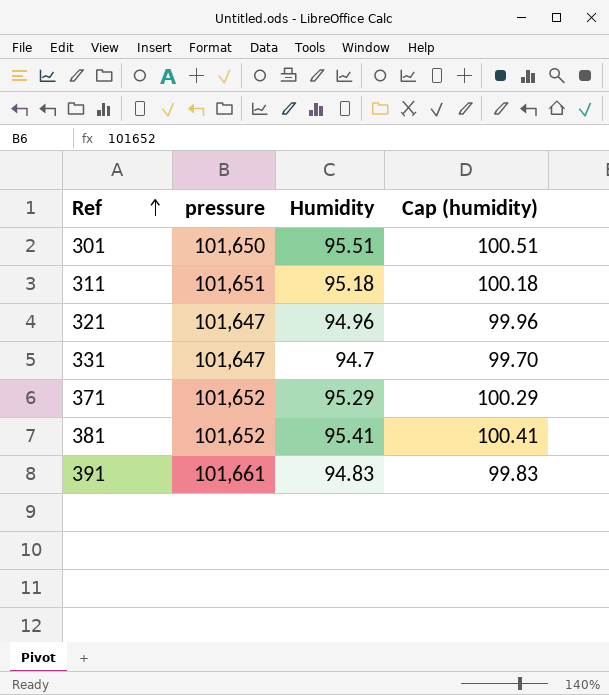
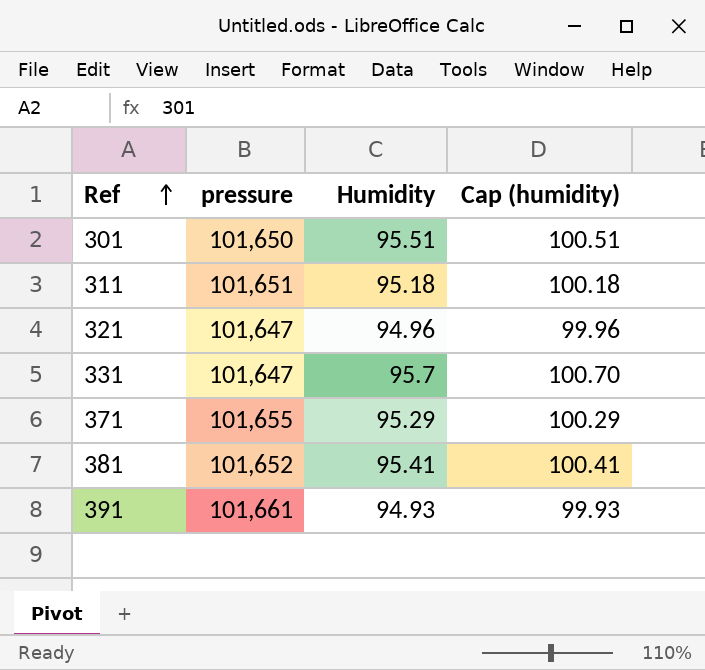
331 | Humidity: 94.7 -> 95.7
331 | Cap (humidity): 99.70 -> 100.70
371 | pressure: 101,652 -> 101,655
391 | Humidity: 94.83 -> 94.93
391 | Cap (humidity): 99.83 -> 99.93

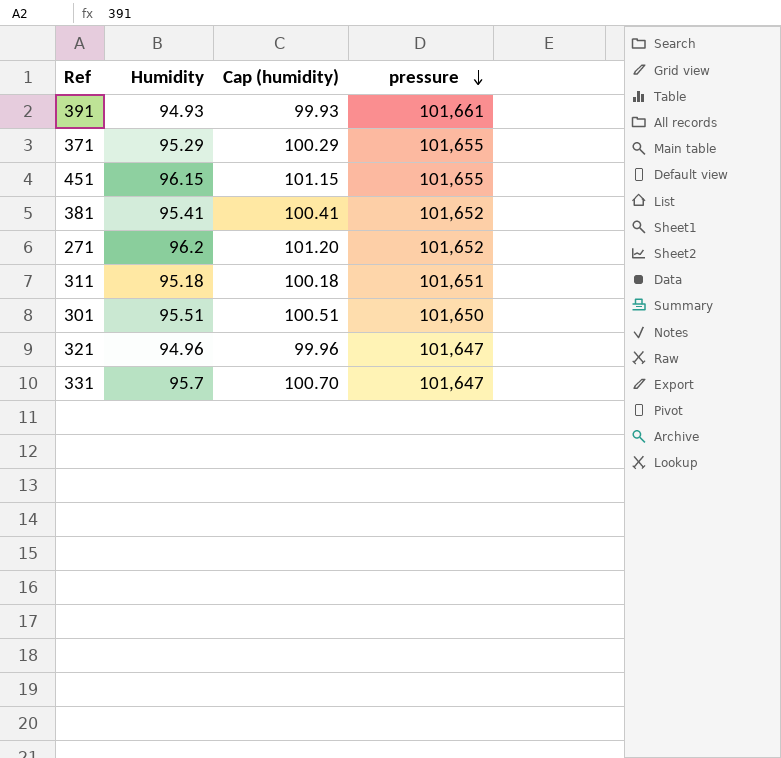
row order: Ref ascending -> pressure descending
column pressure | position: 2 -> 4
row 451: none -> 96.15 | 101.15 | 101,655
row 271: none -> 96.2 | 101.20 | 101,652

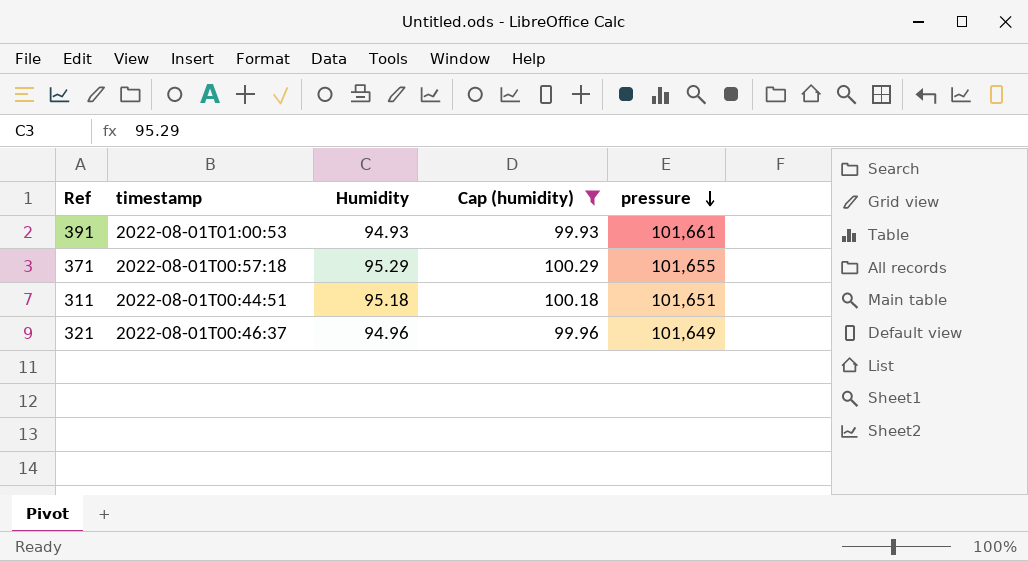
filter: none -> Cap (humidity) <= 100.29
column timestamp | position: none -> 2
321 | pressure: 101,647 -> 101,649

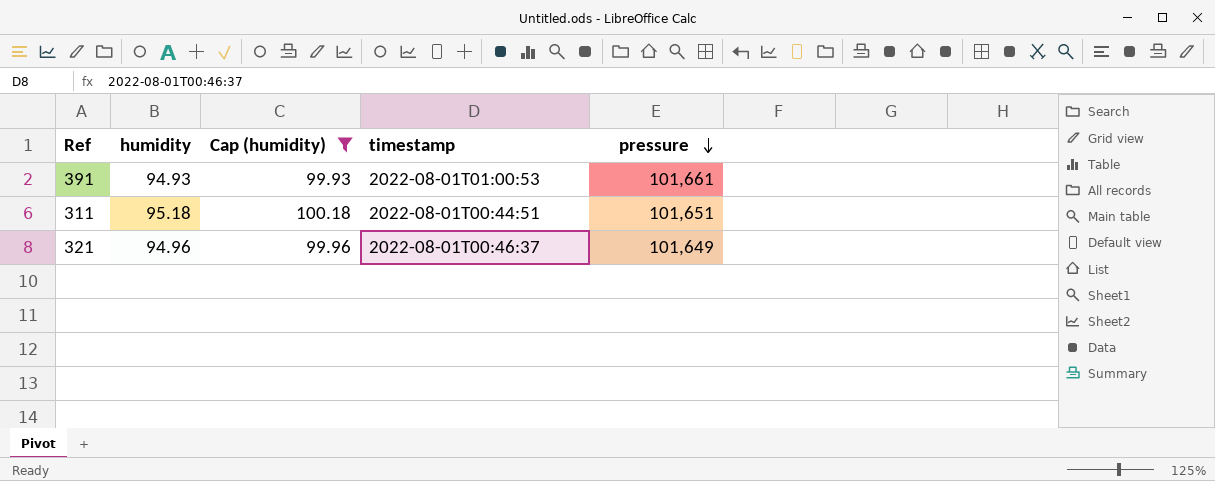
column name: Humidity -> humidity
column timestamp | position: 2 -> 4
row 371: 2022-08-01T00:57:18 | 95.29 | 100.29 | 101,655 -> none

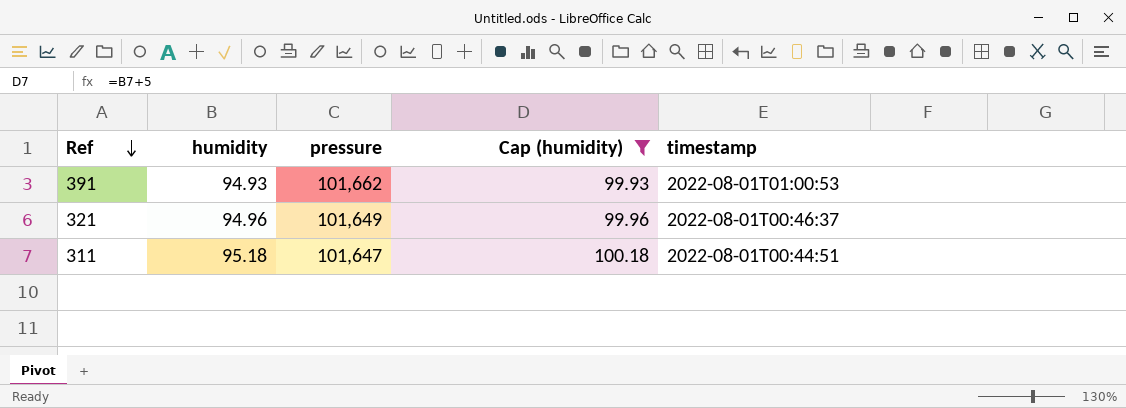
row order: pressure descending -> Ref descending
column pressure | position: 5 -> 3
391 | pressure: 101,661 -> 101,662
311 | pressure: 101,651 -> 101,647

